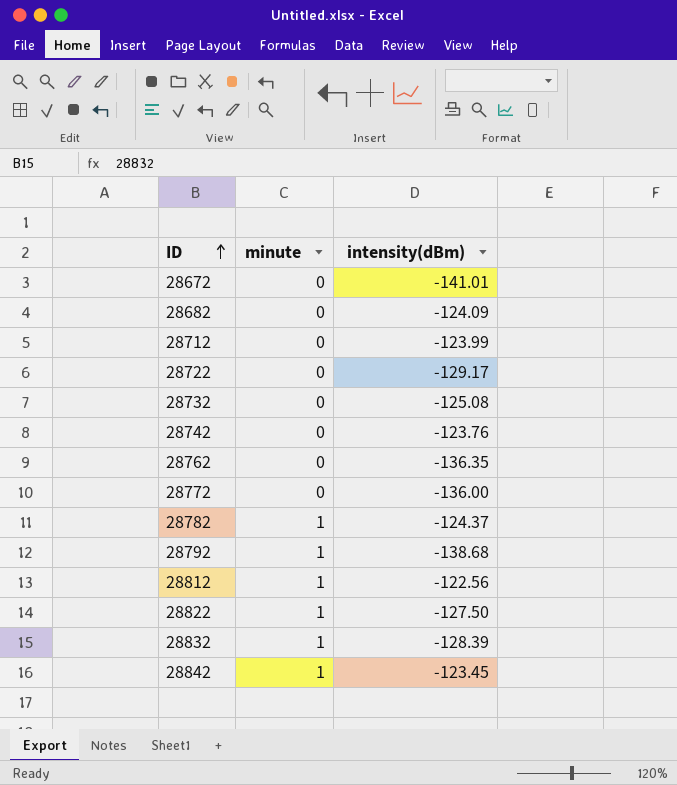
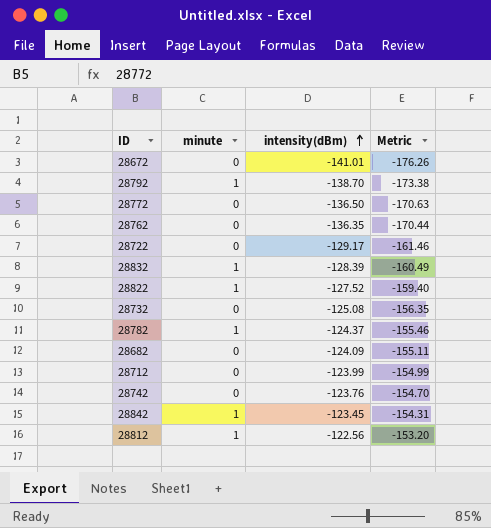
row order: ID ascending -> intensity(dBm) ascending
column Metric | formula: none -> [intensity(dBm)] * 1.25
28792 | intensity(dBm): -138.68 -> -138.70
28772 | intensity(dBm): -136.00 -> -136.50
28822 | intensity(dBm): -127.50 -> -127.52

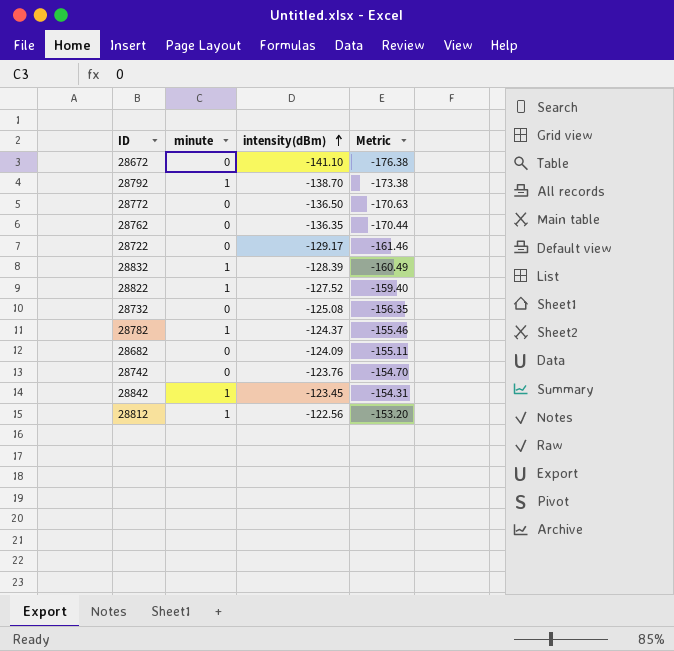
row 28712: 0 | -123.99 | -154.99 -> none
28672 | intensity(dBm): -141.01 -> -141.10
28672 | Metric: -176.26 -> -176.38

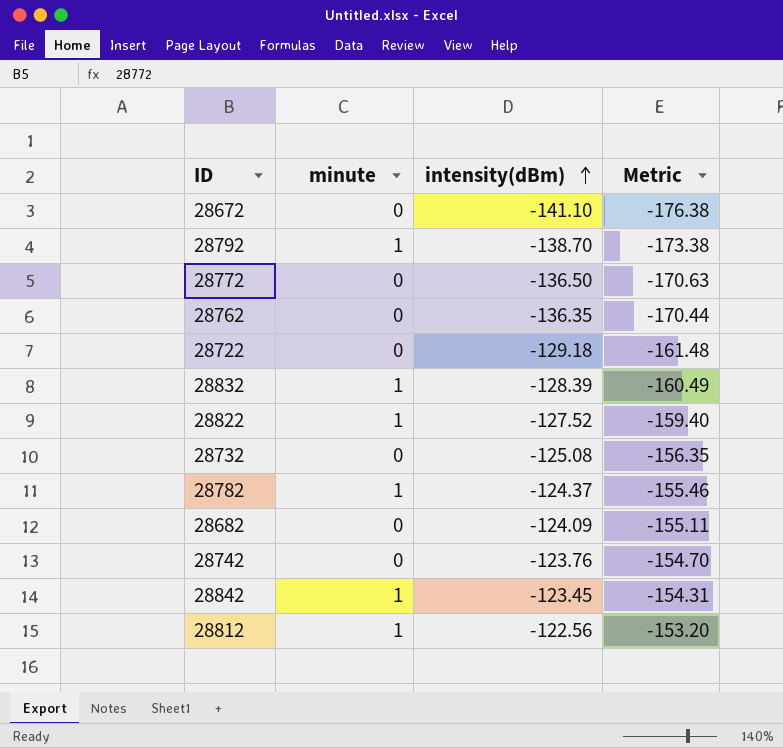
28722 | intensity(dBm): -129.17 -> -129.18
28722 | Metric: -161.46 -> -161.48

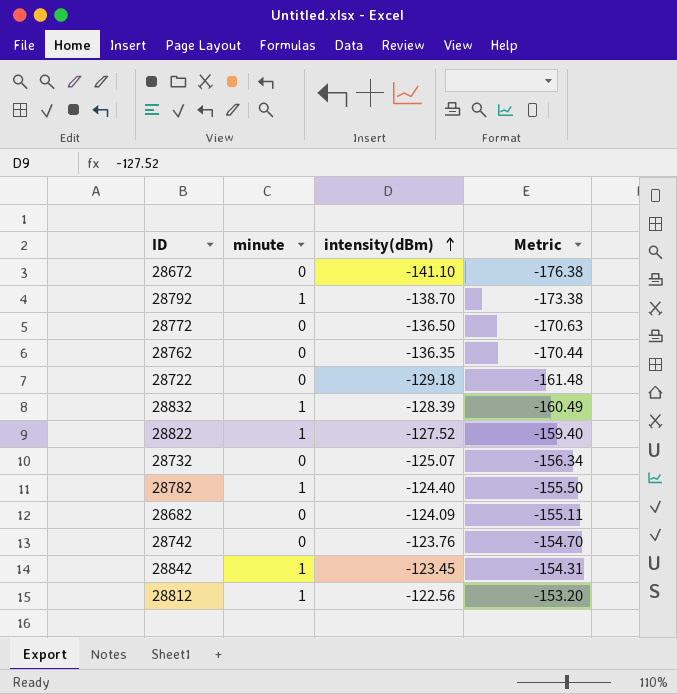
28732 | intensity(dBm): -125.08 -> -125.07
28732 | Metric: -156.35 -> -156.34
28782 | intensity(dBm): -124.37 -> -124.40
28782 | Metric: -155.46 -> -155.50

